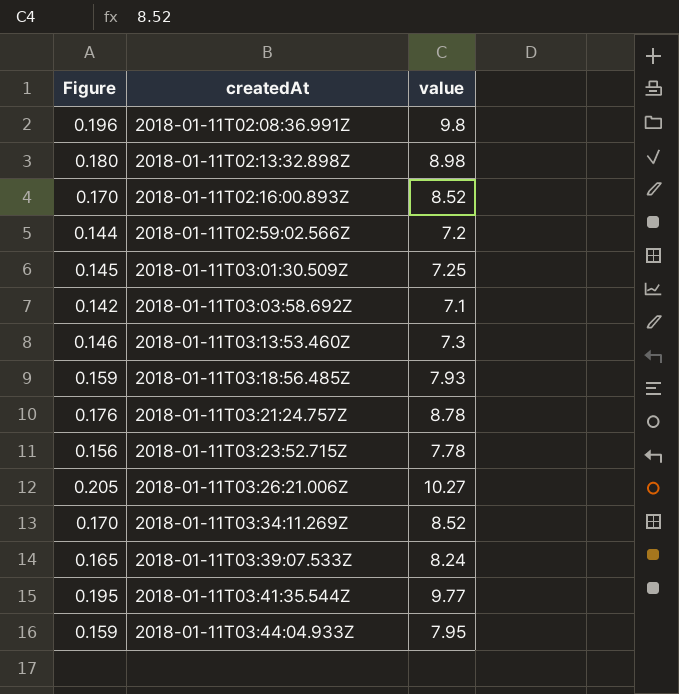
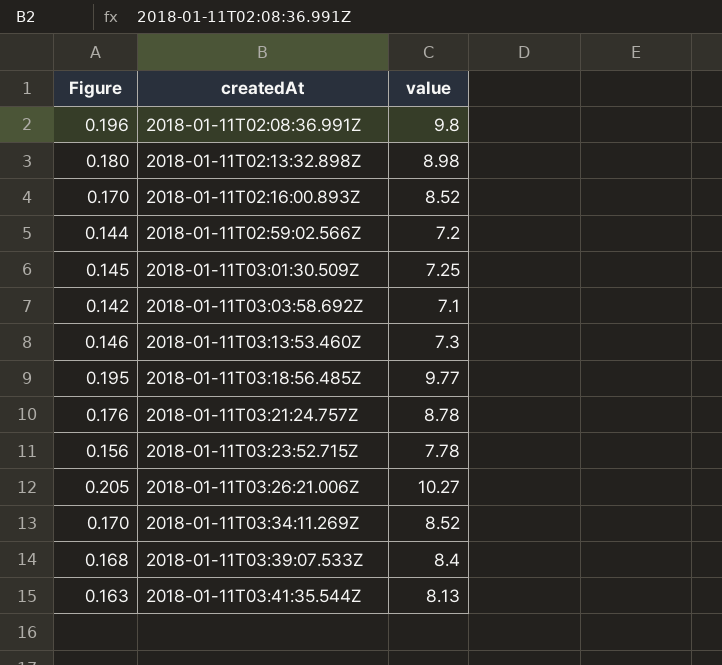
row 2018-01-11T03:44:04.933Z: 0.159 | 7.95 -> none
2018-01-11T03:18:56.485Z | Figure: 0.159 -> 0.195
2018-01-11T03:18:56.485Z | value: 7.93 -> 9.77
2018-01-11T03:39:07.533Z | Figure: 0.165 -> 0.168
2018-01-11T03:39:07.533Z | value: 8.24 -> 8.4
2018-01-11T03:41:35.544Z | Figure: 0.195 -> 0.163
2018-01-11T03:41:35.544Z | value: 9.77 -> 8.13

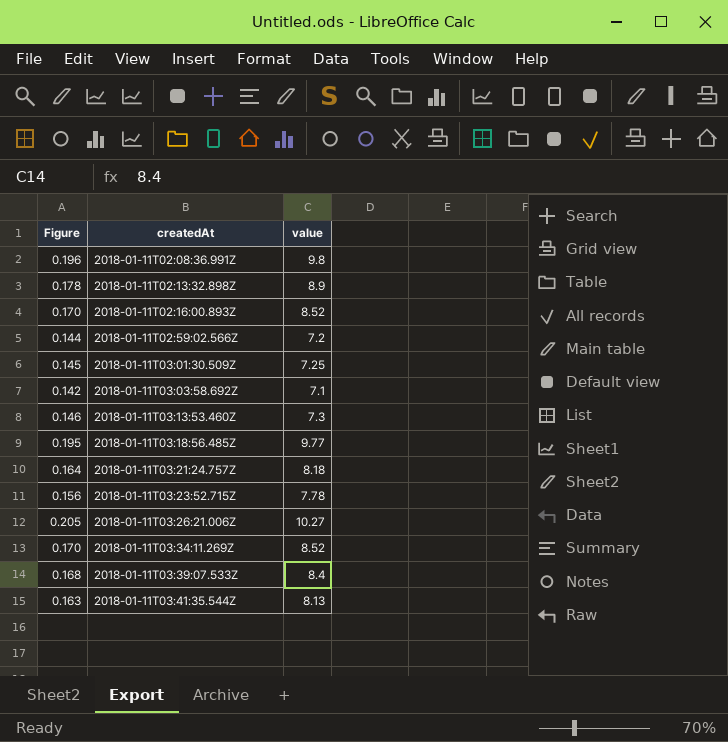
2018-01-11T02:13:32.898Z | Figure: 0.180 -> 0.178
2018-01-11T02:13:32.898Z | value: 8.98 -> 8.9
2018-01-11T03:21:24.757Z | Figure: 0.176 -> 0.164
2018-01-11T03:21:24.757Z | value: 8.78 -> 8.18

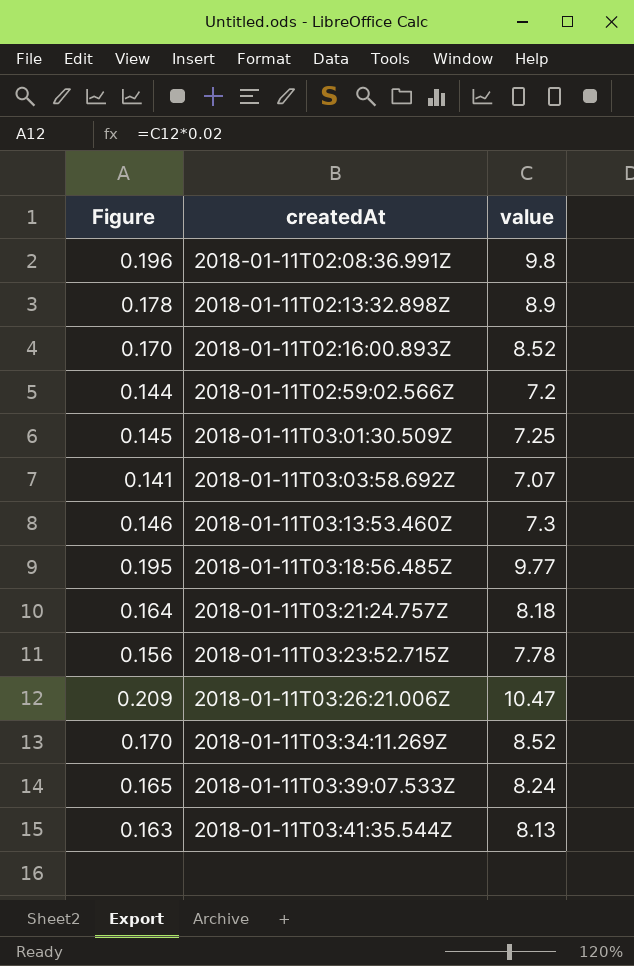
2018-01-11T03:03:58.692Z | Figure: 0.142 -> 0.141
2018-01-11T03:03:58.692Z | value: 7.1 -> 7.07
2018-01-11T03:26:21.006Z | Figure: 0.205 -> 0.209
2018-01-11T03:26:21.006Z | value: 10.27 -> 10.47
2018-01-11T03:39:07.533Z | Figure: 0.168 -> 0.165
2018-01-11T03:39:07.533Z | value: 8.4 -> 8.24

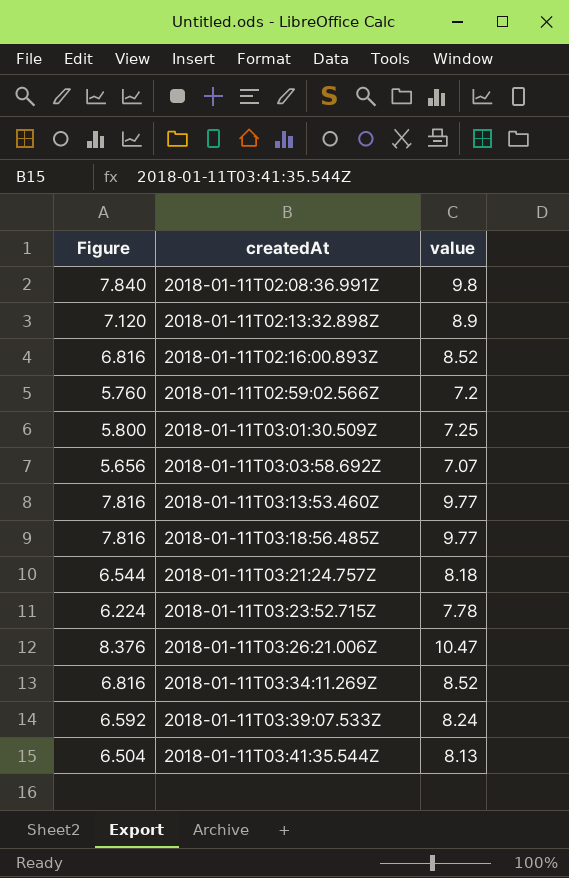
column Figure | formula: [value] * 0.02 -> [value] * 0.8
2018-01-11T03:13:53.460Z | value: 7.3 -> 9.77

